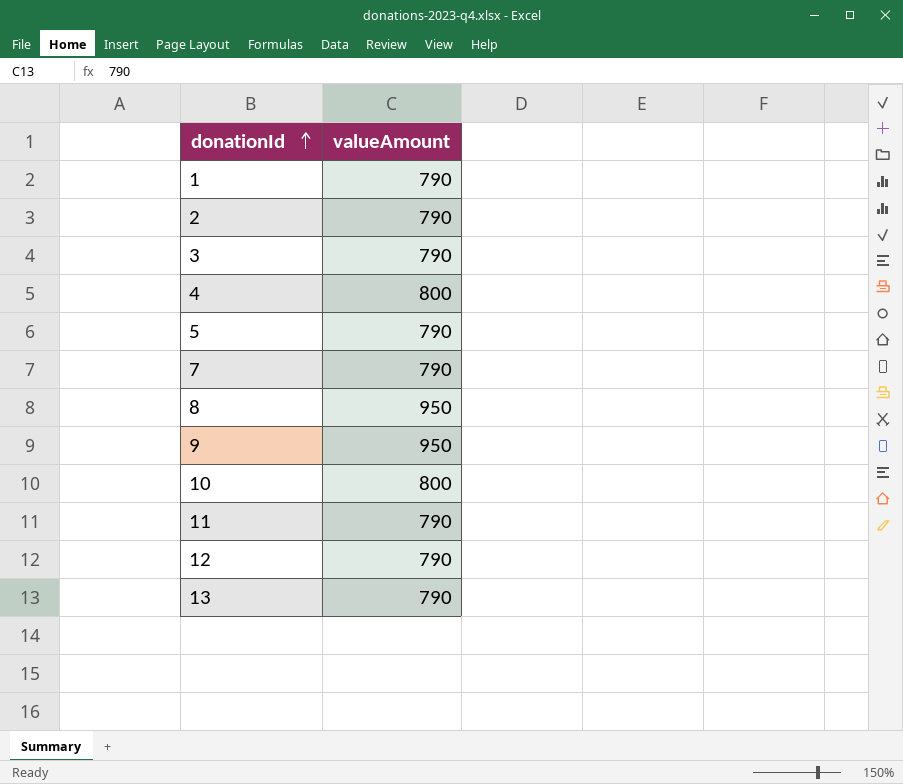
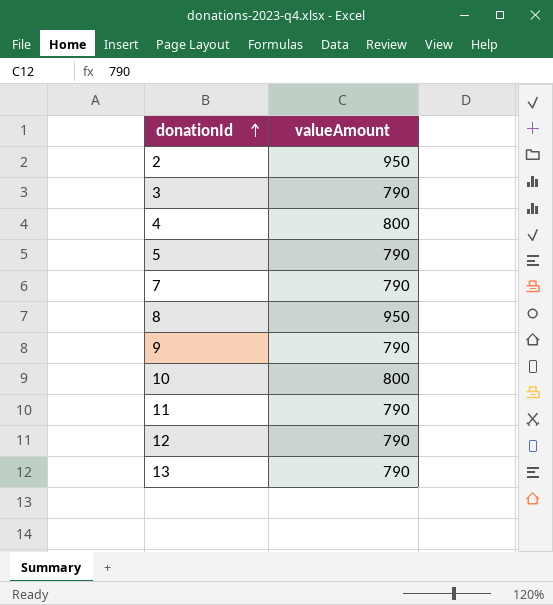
row 1: 790 -> none
2 | valueAmount: 790 -> 950
9 | valueAmount: 950 -> 790

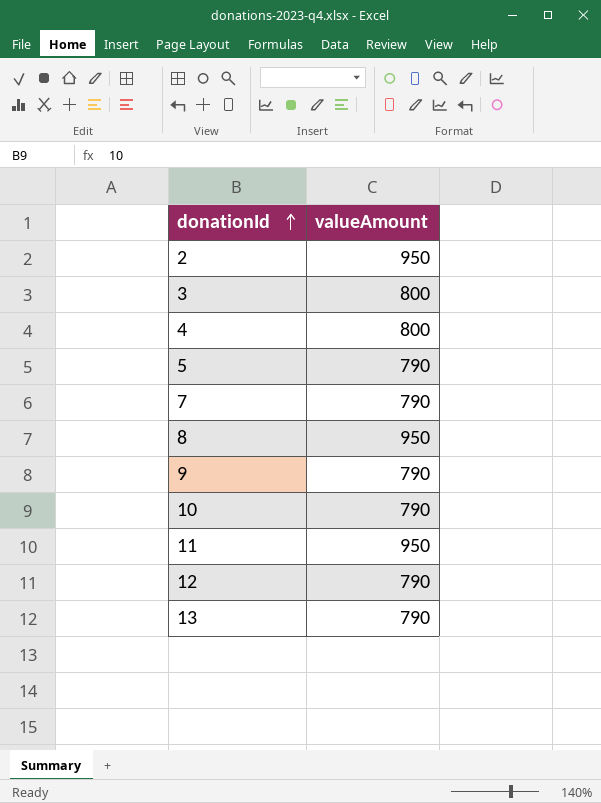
3 | valueAmount: 790 -> 800
10 | valueAmount: 800 -> 790
11 | valueAmount: 790 -> 950

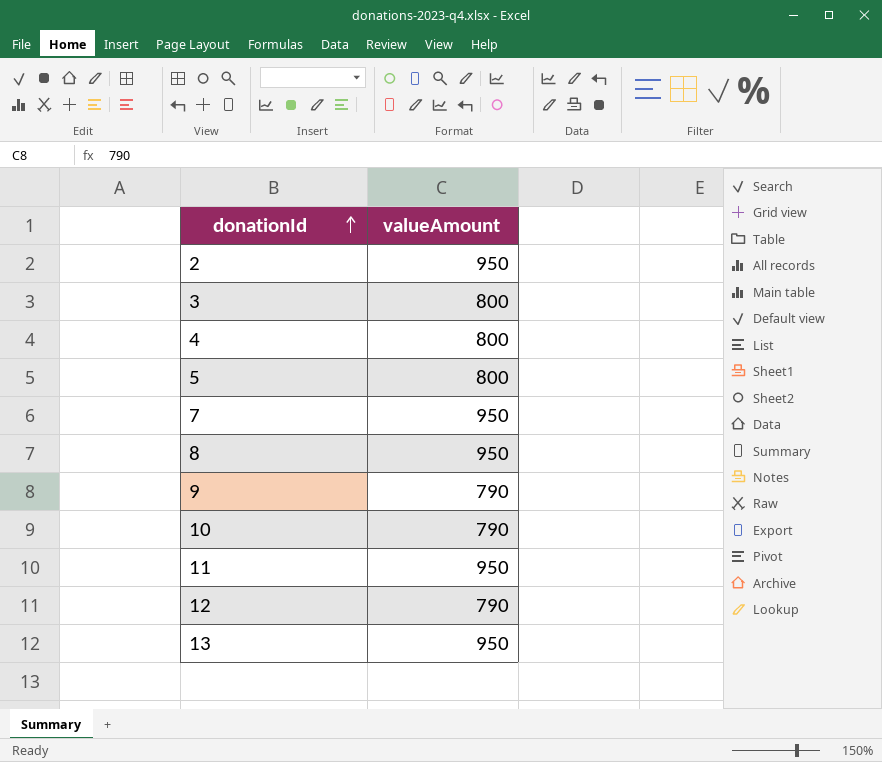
5 | valueAmount: 790 -> 800
7 | valueAmount: 790 -> 950
13 | valueAmount: 790 -> 950

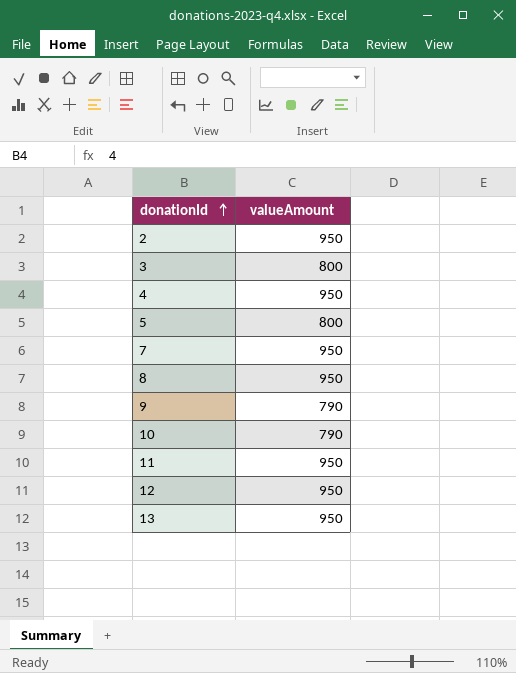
4 | valueAmount: 800 -> 950
12 | valueAmount: 790 -> 950

